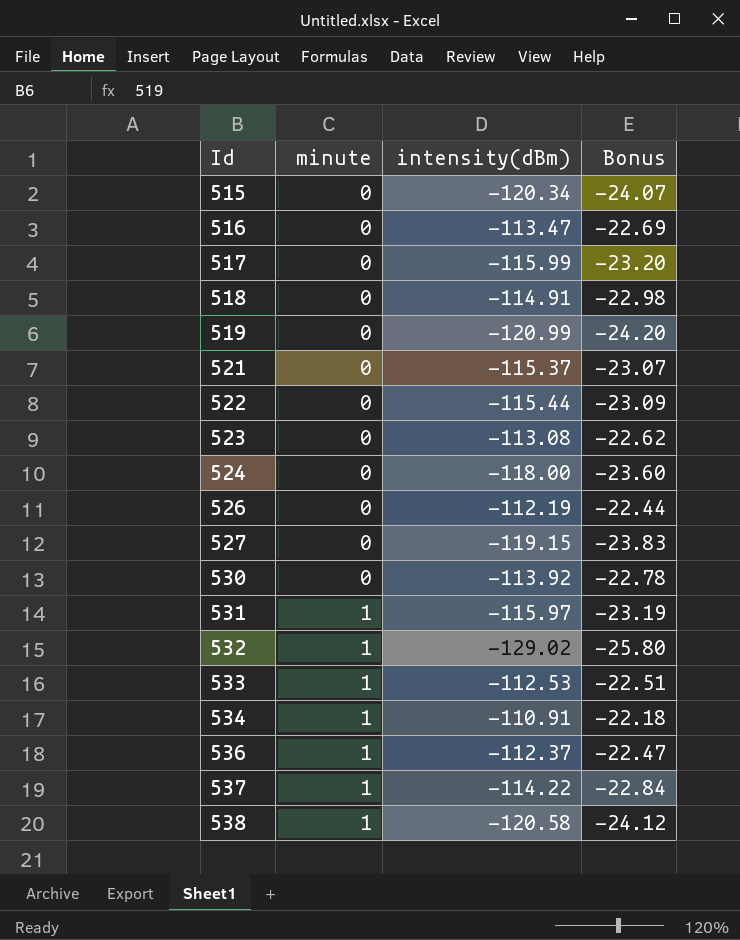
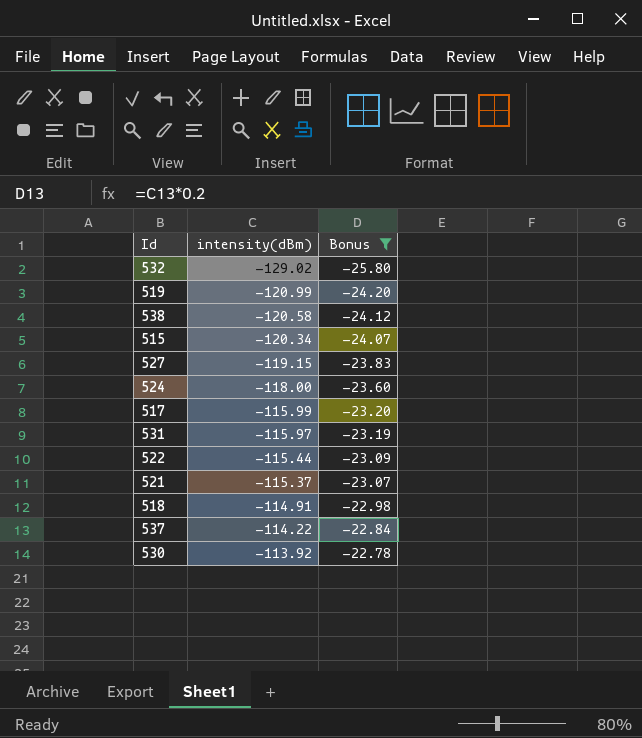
filter: none -> Bonus <= -22.78
row order: Id ascending -> intensity(dBm) ascending
column minute | position: 2 -> none

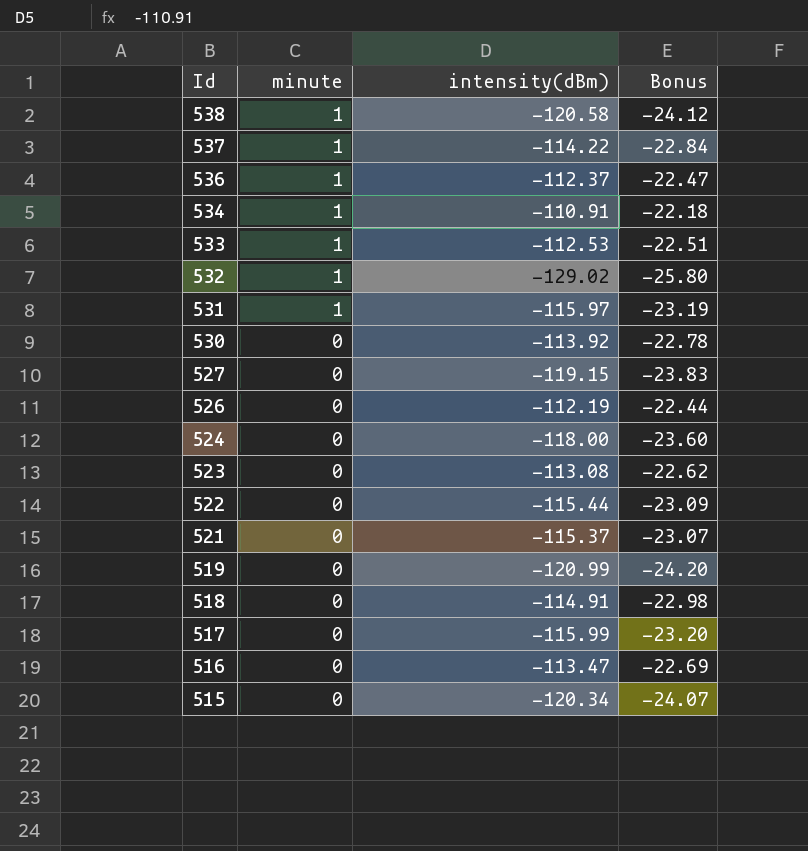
filter: Bonus <= -22.78 -> none
row order: intensity(dBm) ascending -> Id descending
column minute | position: none -> 2

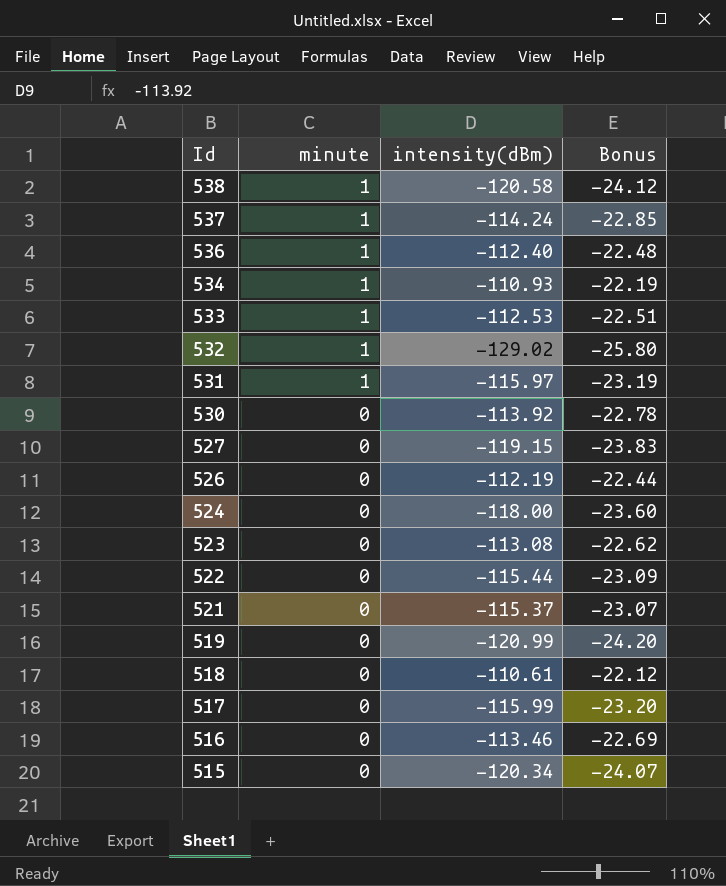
537 | intensity(dBm): -114.22 -> -114.24
537 | Bonus: -22.84 -> -22.85
536 | intensity(dBm): -112.37 -> -112.40
536 | Bonus: -22.47 -> -22.48
534 | intensity(dBm): -110.91 -> -110.93
534 | Bonus: -22.18 -> -22.19
518 | intensity(dBm): -114.91 -> -110.61
518 | Bonus: -22.98 -> -22.12
516 | intensity(dBm): -113.47 -> -113.46

